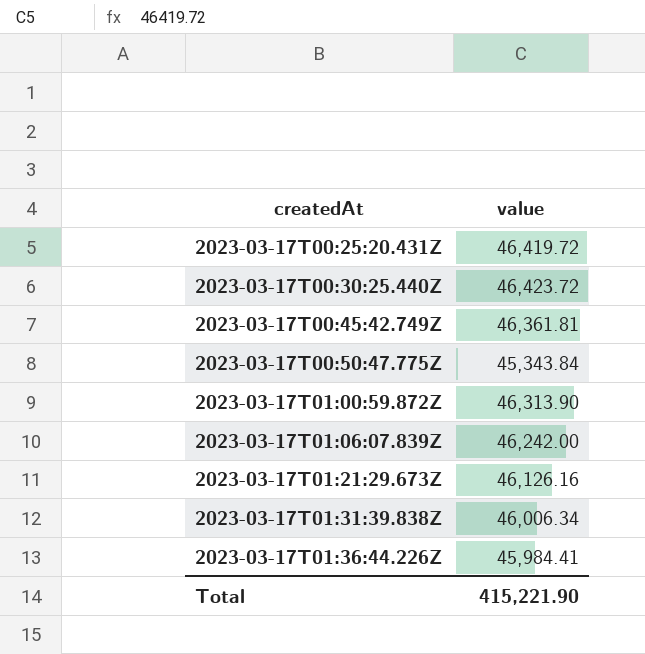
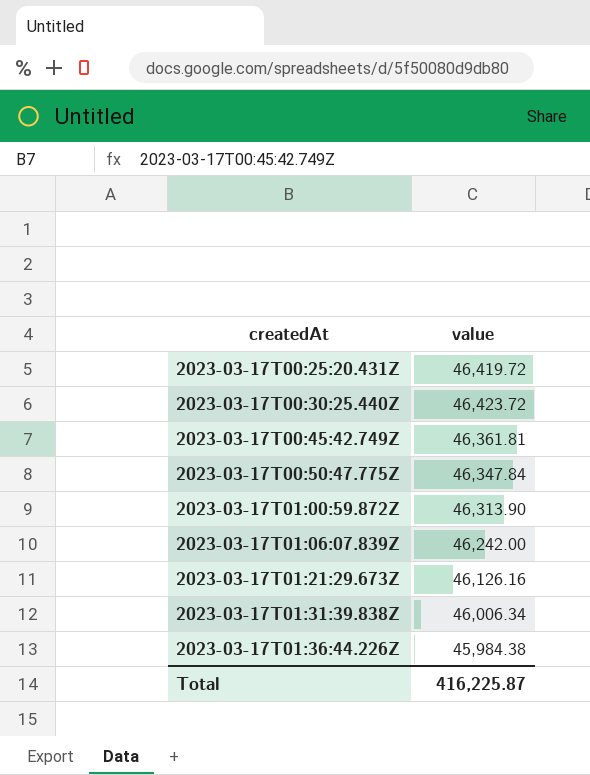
2023-03-17T00:50:47.775Z | value: 45,343.84 -> 46,347.84
2023-03-17T01:36:44.226Z | value: 45,984.41 -> 45,984.38
Total | value: 415,221.90 -> 416,225.87

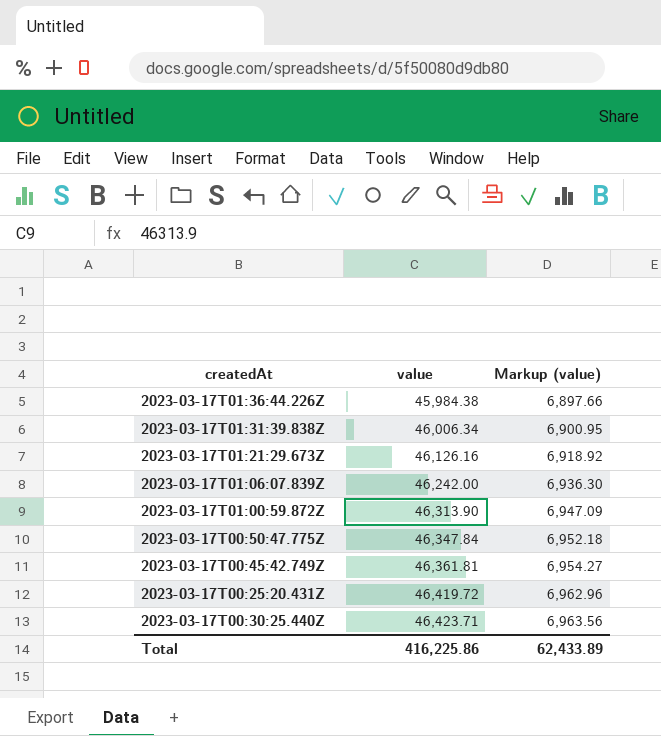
row order: createdAt ascending -> value ascending
column Markup (value) | formula: none -> [value] * 0.15
2023-03-17T00:30:25.440Z | value: 46,423.72 -> 46,423.71
Total | value: 416,225.87 -> 416,225.86

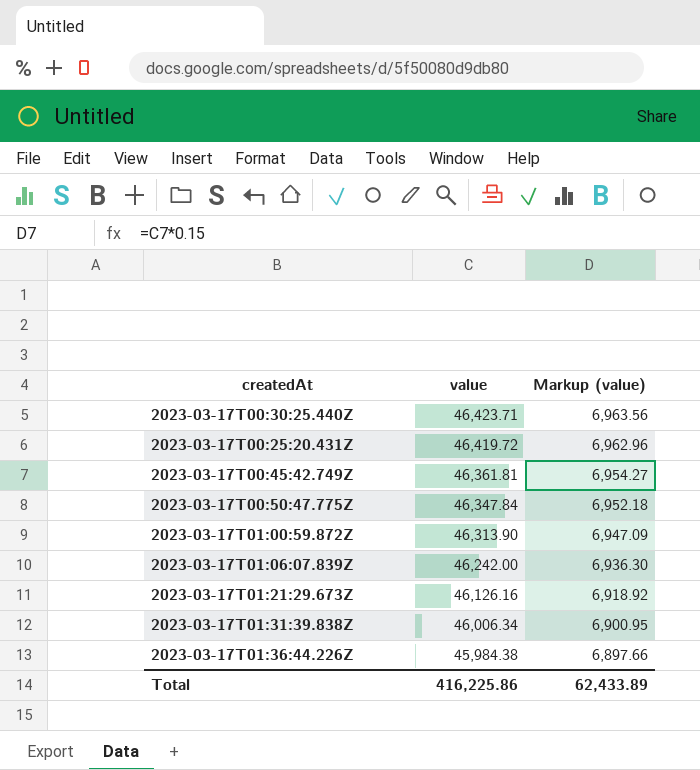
row order: value ascending -> value descending

